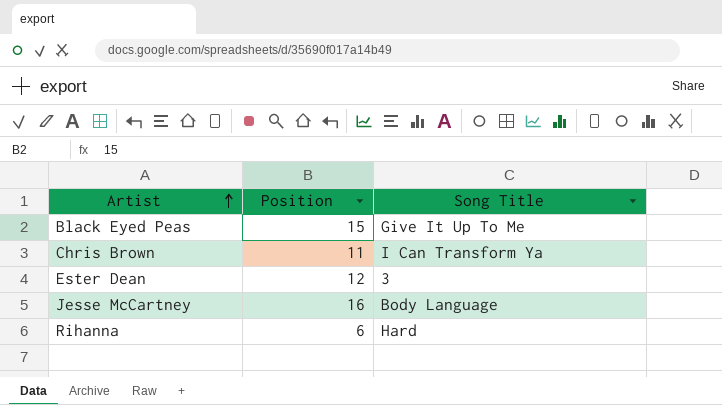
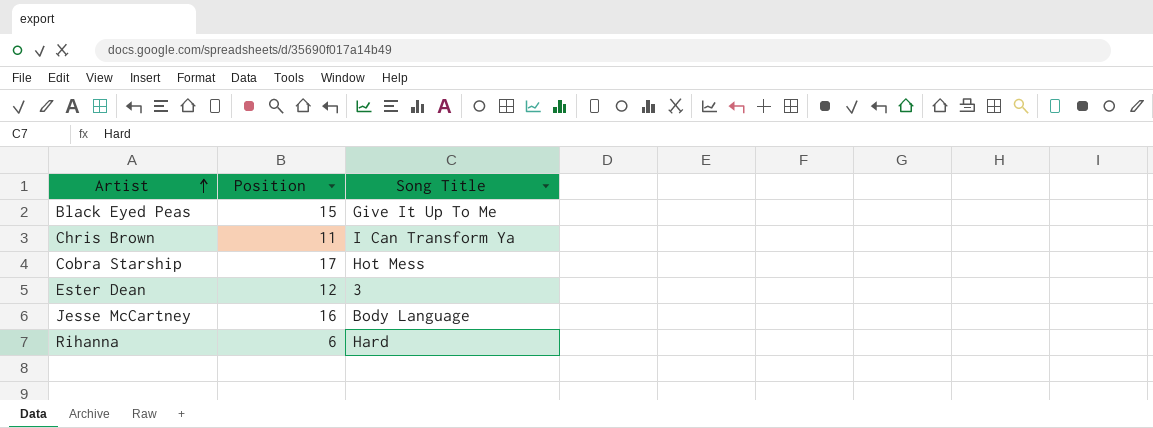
row Cobra Starship: none -> 17 | Hot Mess

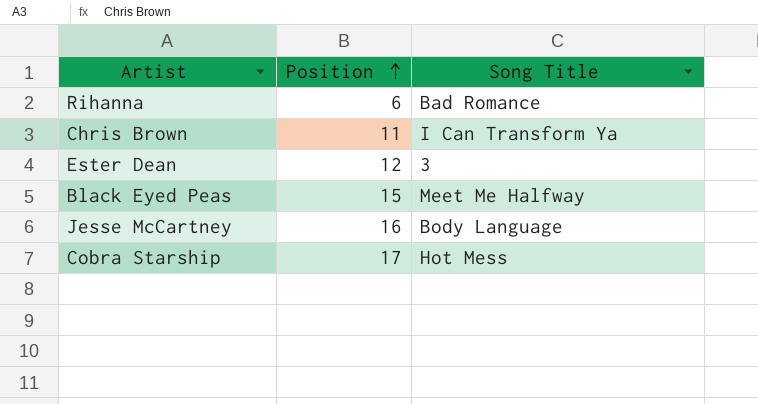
row order: Artist ascending -> Position ascending
Rihanna | Song Title: Hard -> Bad Romance
Black Eyed Peas | Song Title: Give It Up To Me -> Meet Me Halfway

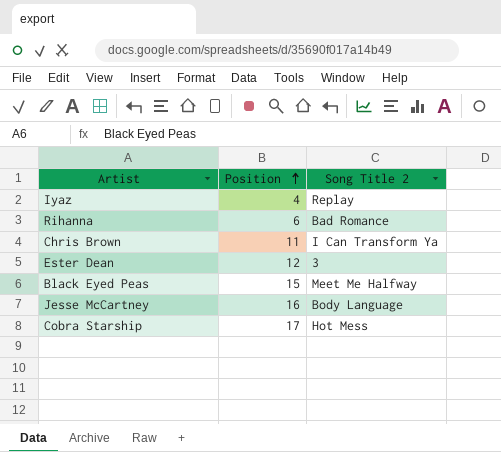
column name: Song Title -> Song Title 2
row Iyaz: none -> 4 | Replay

